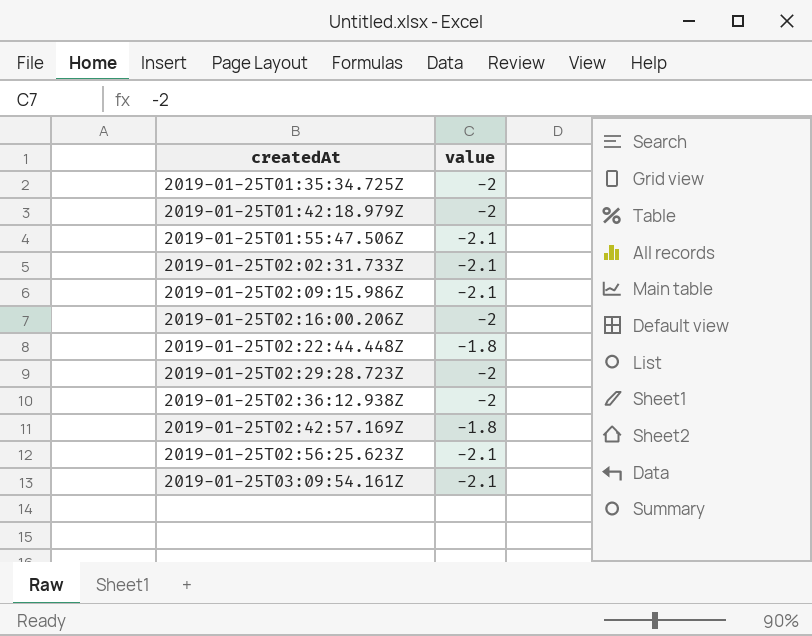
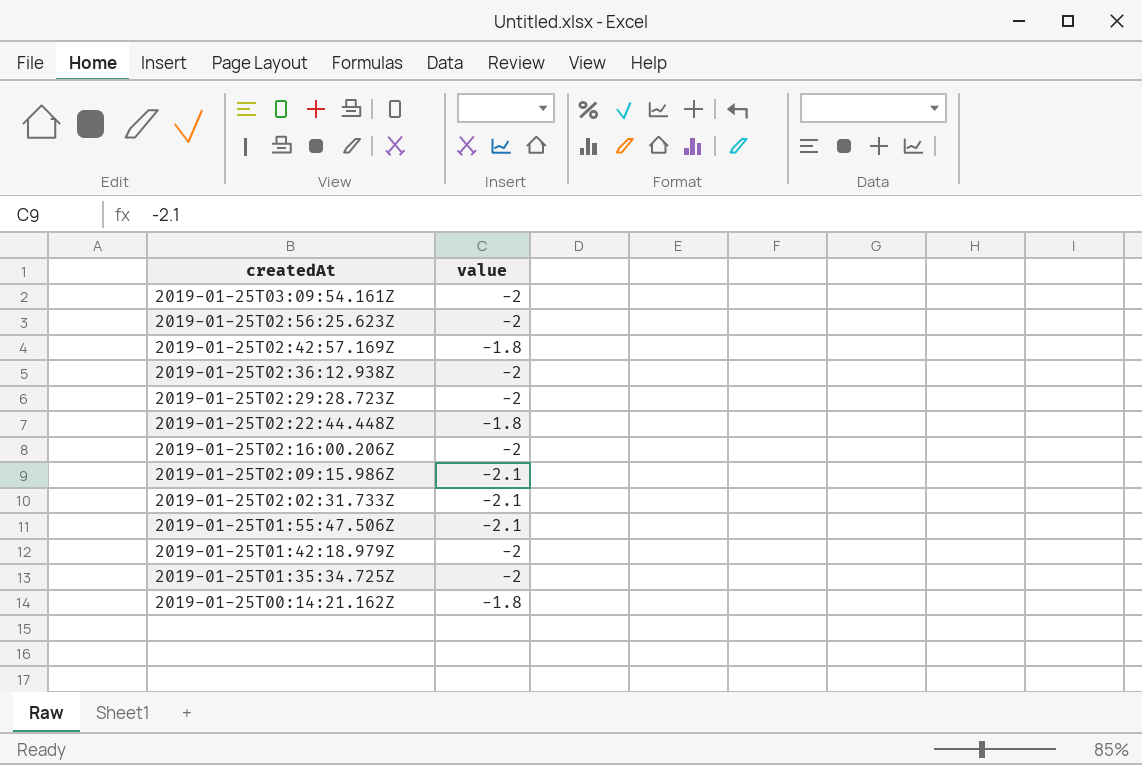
row order: createdAt ascending -> createdAt descending
2019-01-25T03:09:54.161Z | value: -2.1 -> -2
2019-01-25T02:56:25.623Z | value: -2.1 -> -2
row 2019-01-25T00:14:21.162Z: none -> -1.8

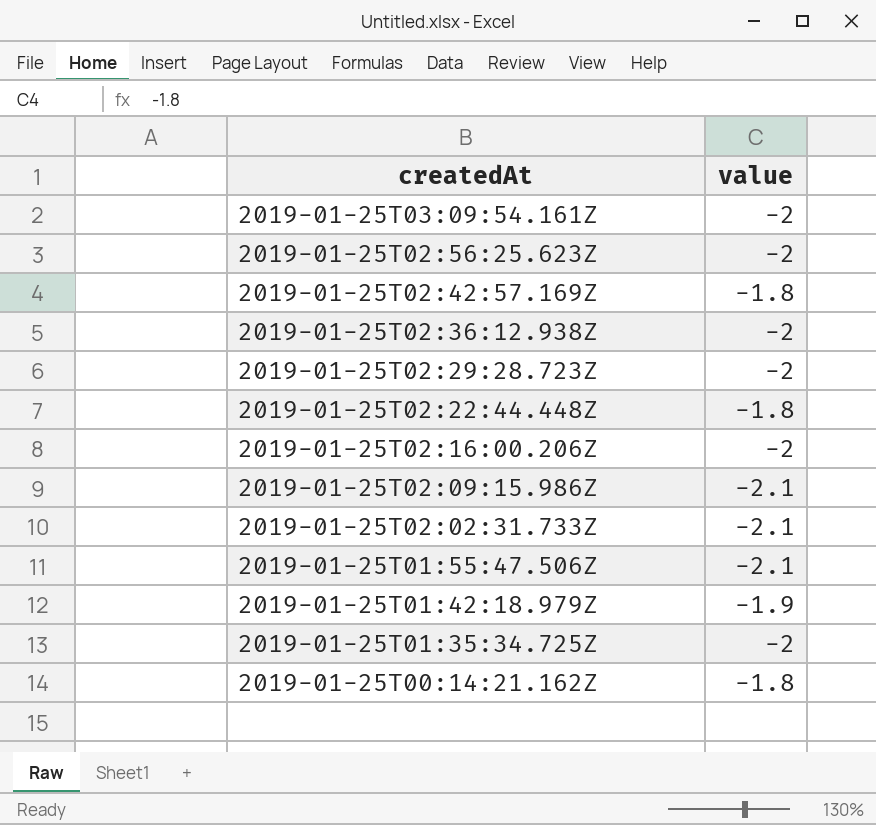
2019-01-25T01:42:18.979Z | value: -2 -> -1.9

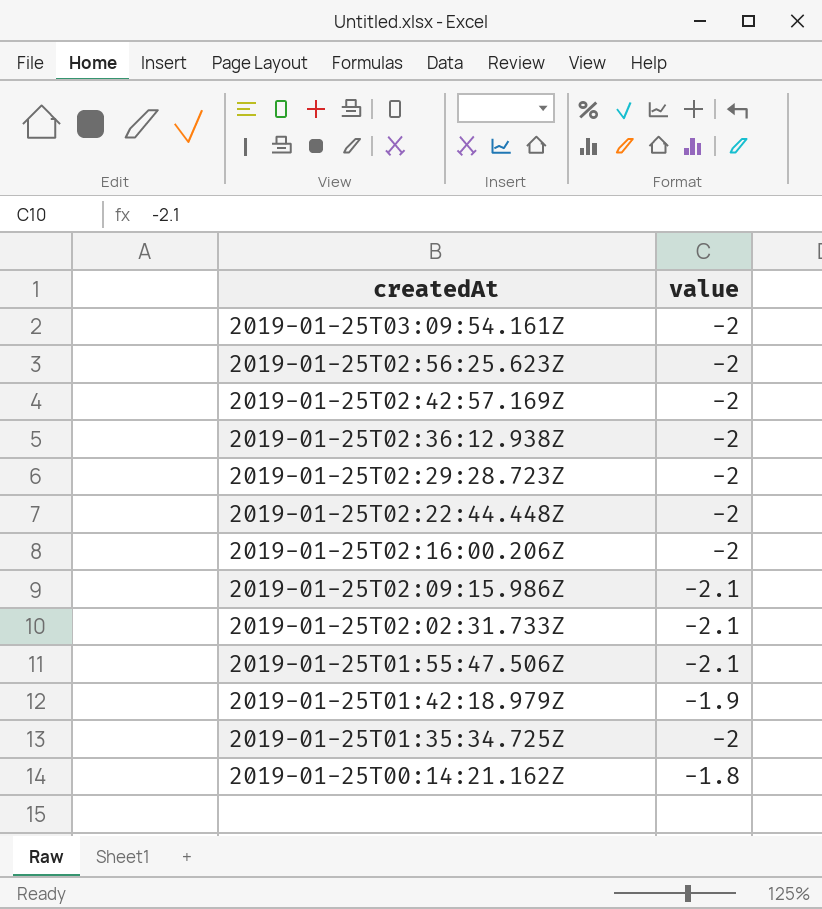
2019-01-25T02:42:57.169Z | value: -1.8 -> -2
2019-01-25T02:22:44.448Z | value: -1.8 -> -2

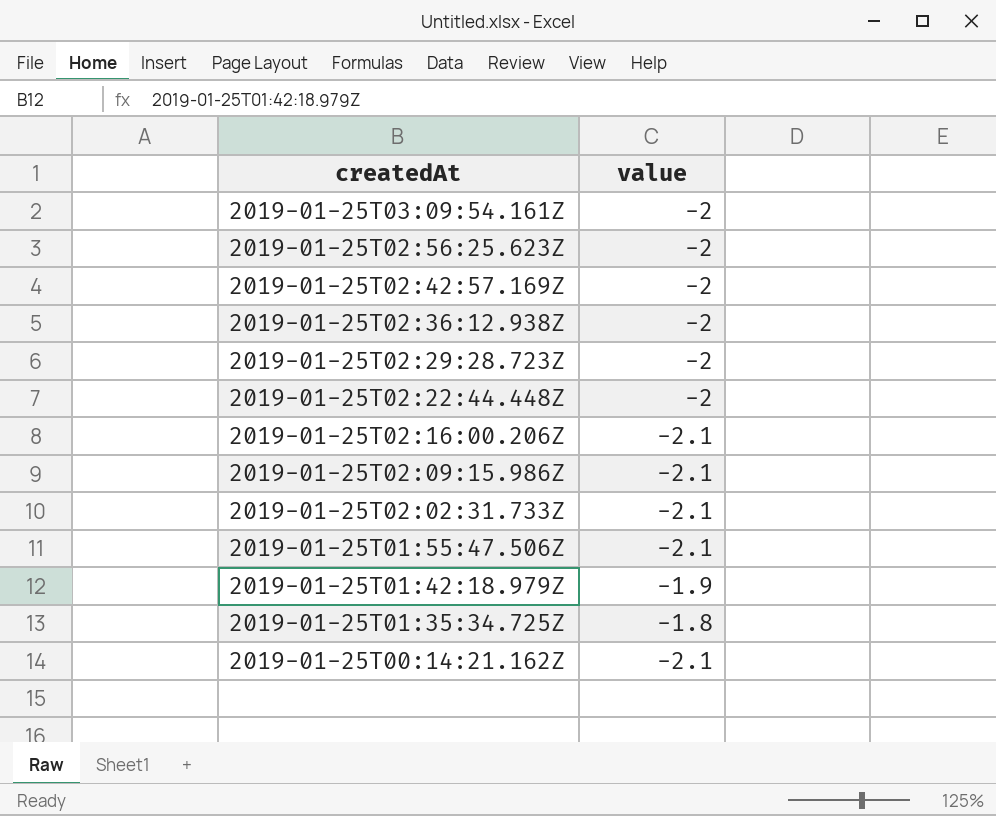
2019-01-25T02:16:00.206Z | value: -2 -> -2.1
2019-01-25T01:35:34.725Z | value: -2 -> -1.8
2019-01-25T00:14:21.162Z | value: -1.8 -> -2.1

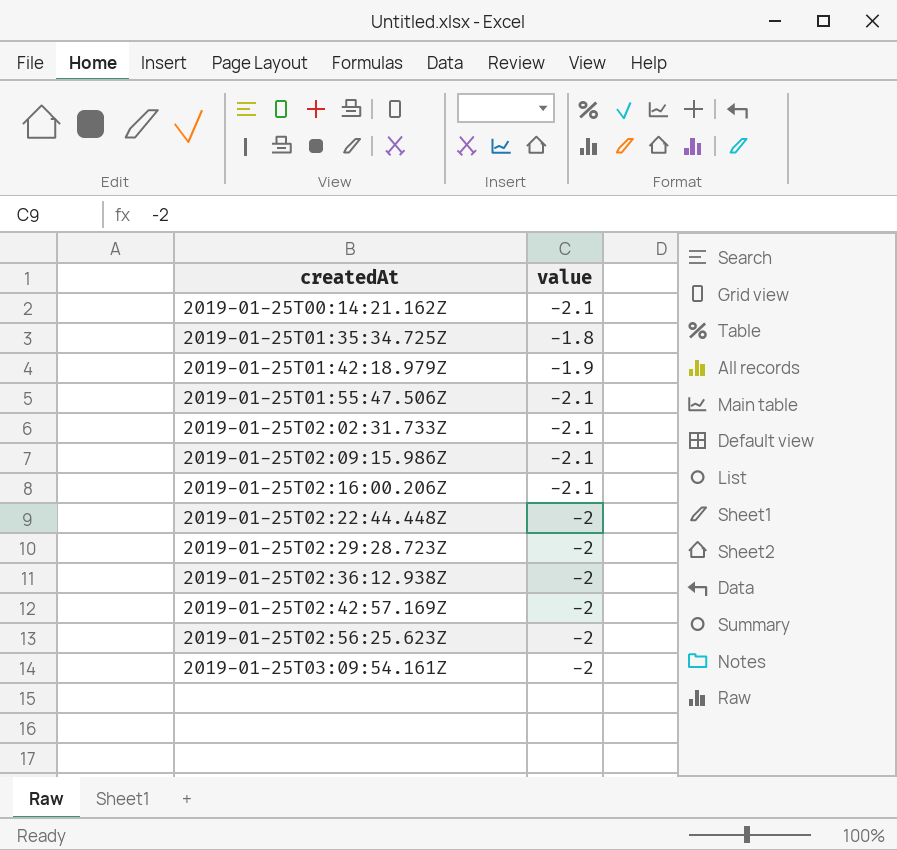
row order: createdAt descending -> createdAt ascending

